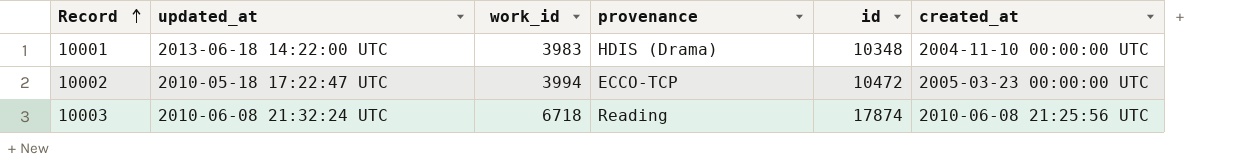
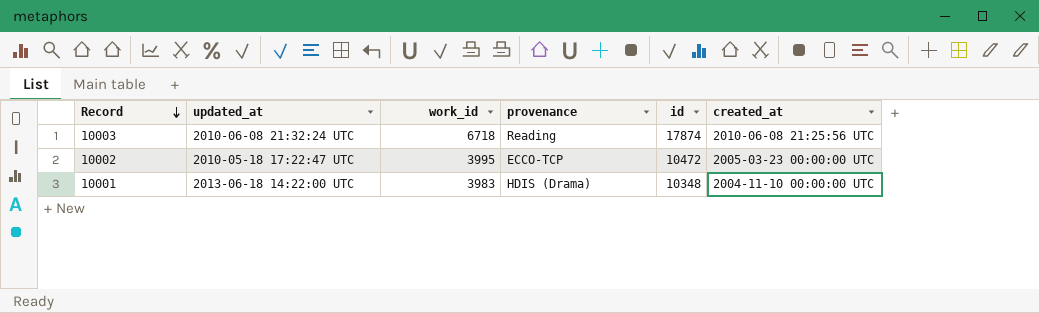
row order: Record ascending -> Record descending
10002 | work_id: 3994 -> 3995

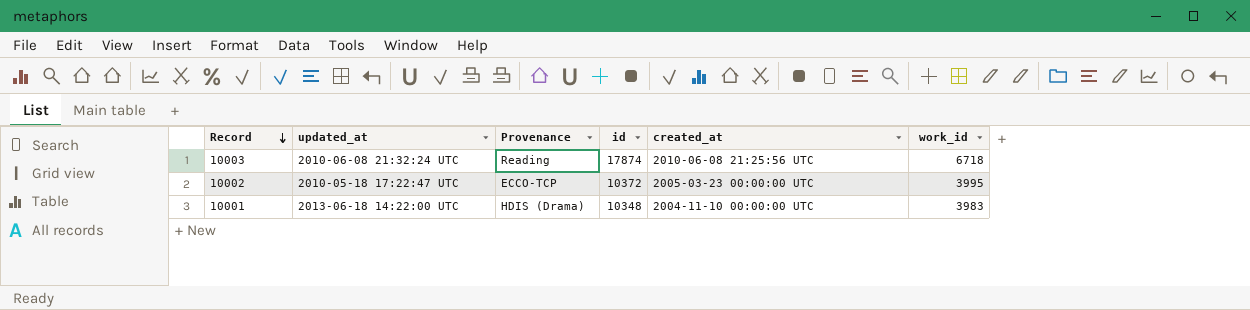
column name: provenance -> Provenance
column work_id | position: 3 -> 6
10002 | id: 10472 -> 10372

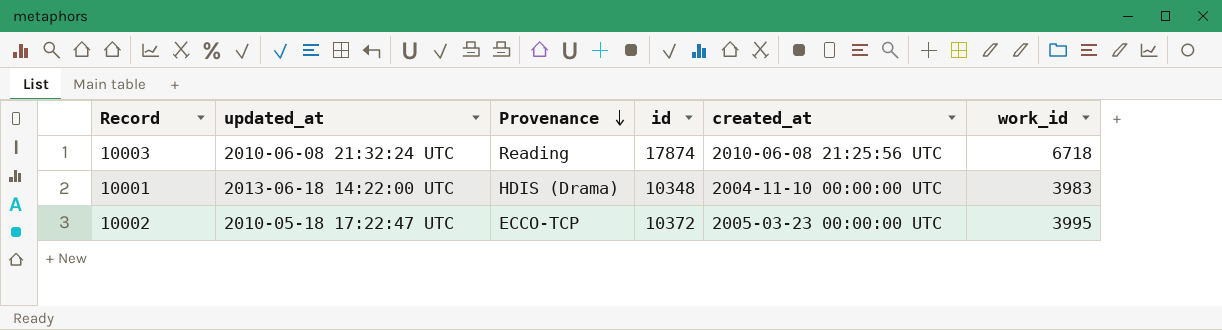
row order: Record descending -> Provenance descending

